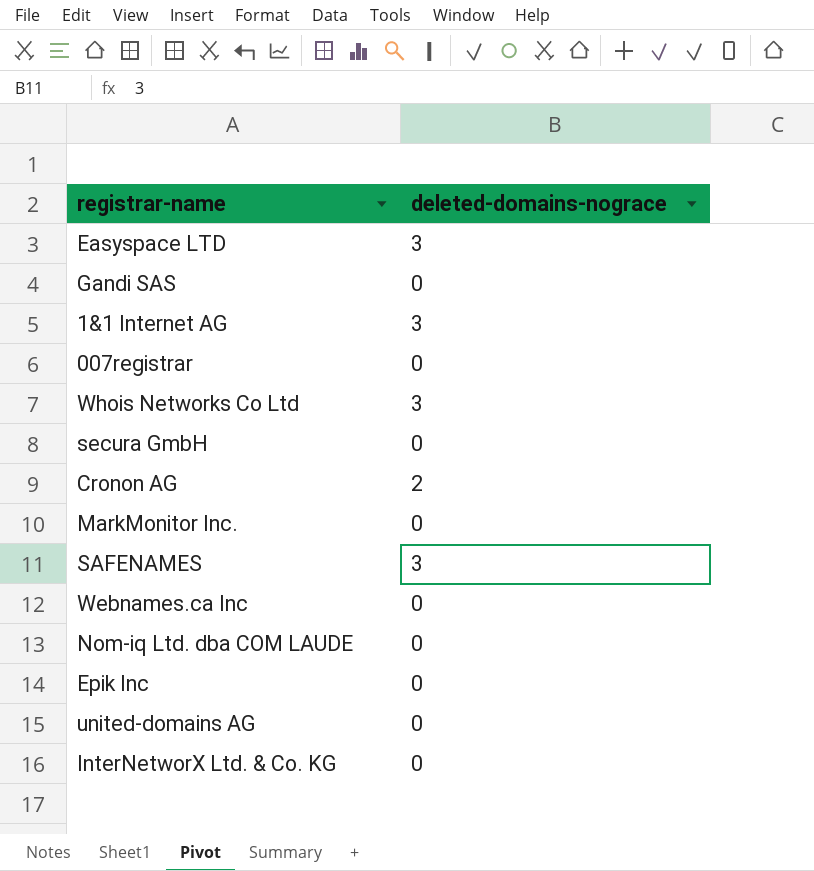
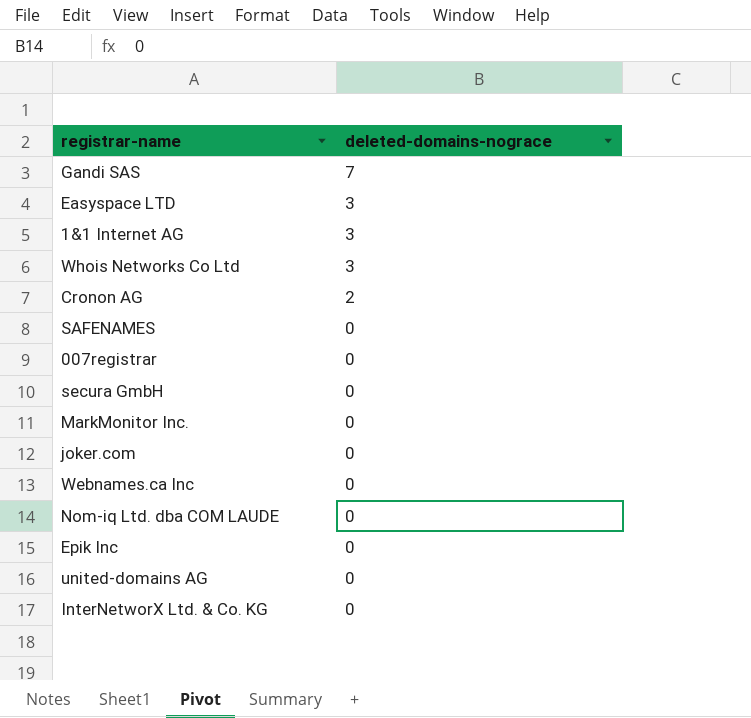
row order: none -> deleted-domains-nograce descending
Gandi SAS | deleted-domains-nograce: 0 -> 7
SAFENAMES | deleted-domains-nograce: 3 -> 0
row joker.com: none -> 0

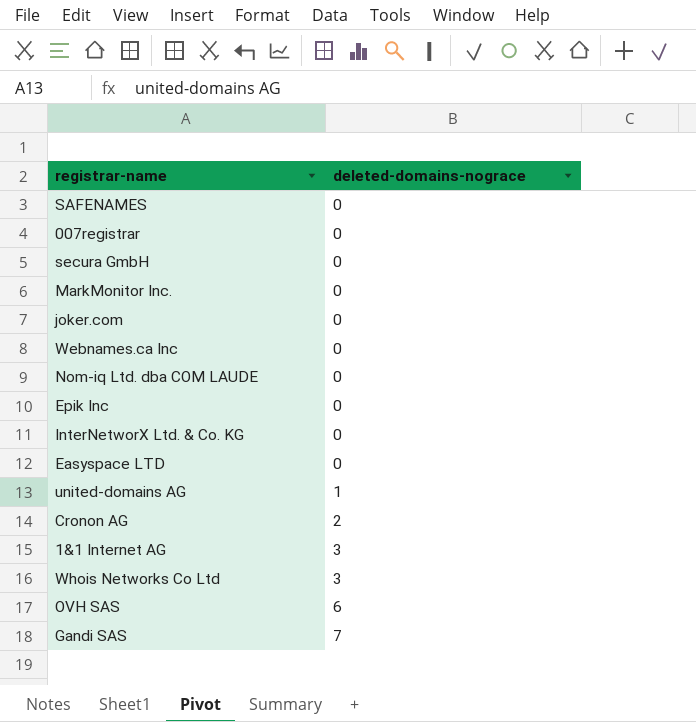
row order: deleted-domains-nograce descending -> deleted-domains-nograce ascending
Easyspace LTD | deleted-domains-nograce: 3 -> 0
united-domains AG | deleted-domains-nograce: 0 -> 1
row OVH SAS: none -> 6

